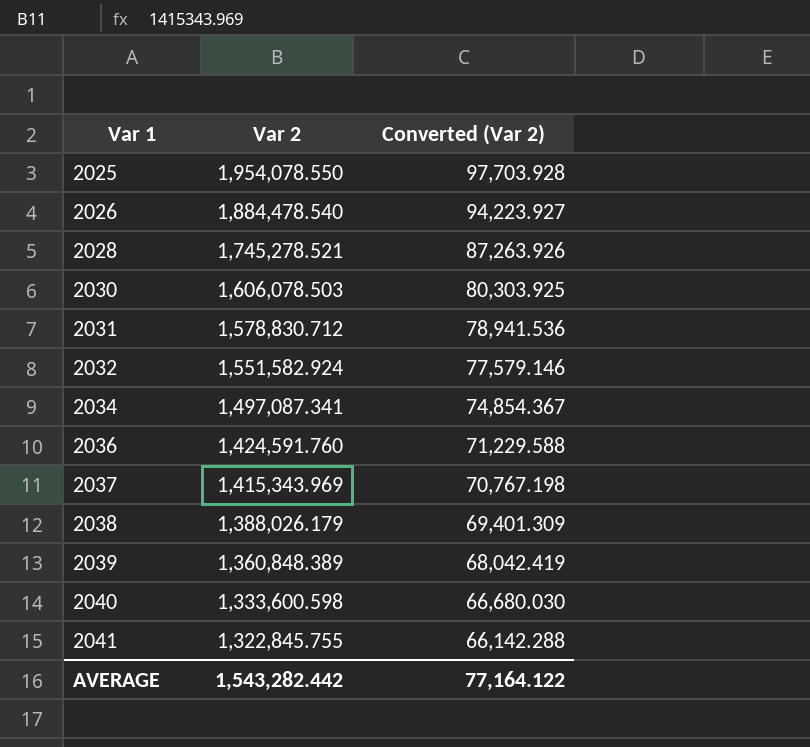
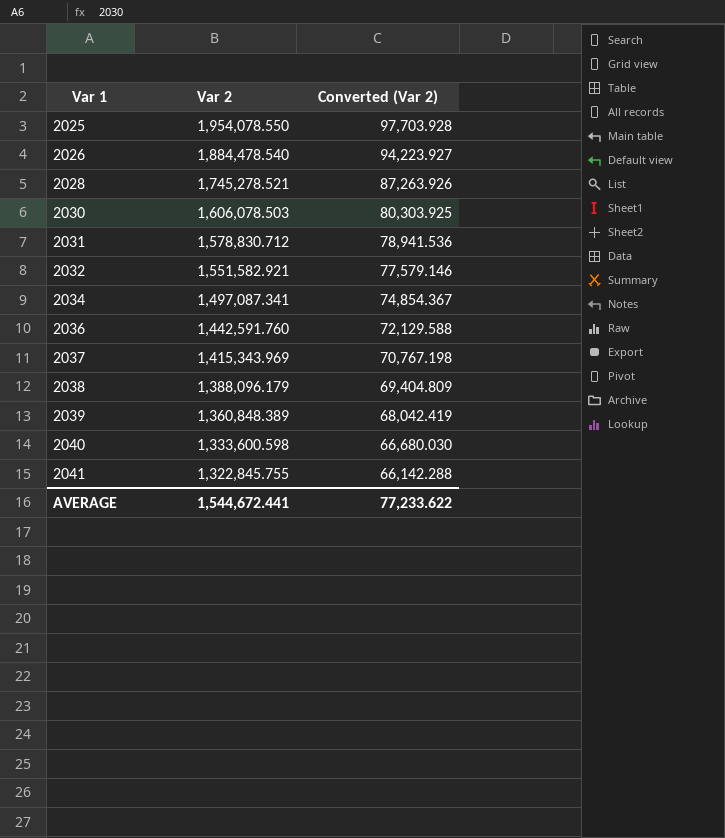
2032 | Var 2: 1,551,582.924 -> 1,551,582.921
2036 | Var 2: 1,424,591.760 -> 1,442,591.760
2036 | Converted (Var 2): 71,229.588 -> 72,129.588
2038 | Var 2: 1,388,026.179 -> 1,388,096.179
2038 | Converted (Var 2): 69,401.309 -> 69,404.809
AVERAGE | Var 2: 1,543,282.442 -> 1,544,672.441
AVERAGE | Converted (Var 2): 77,164.122 -> 77,233.622

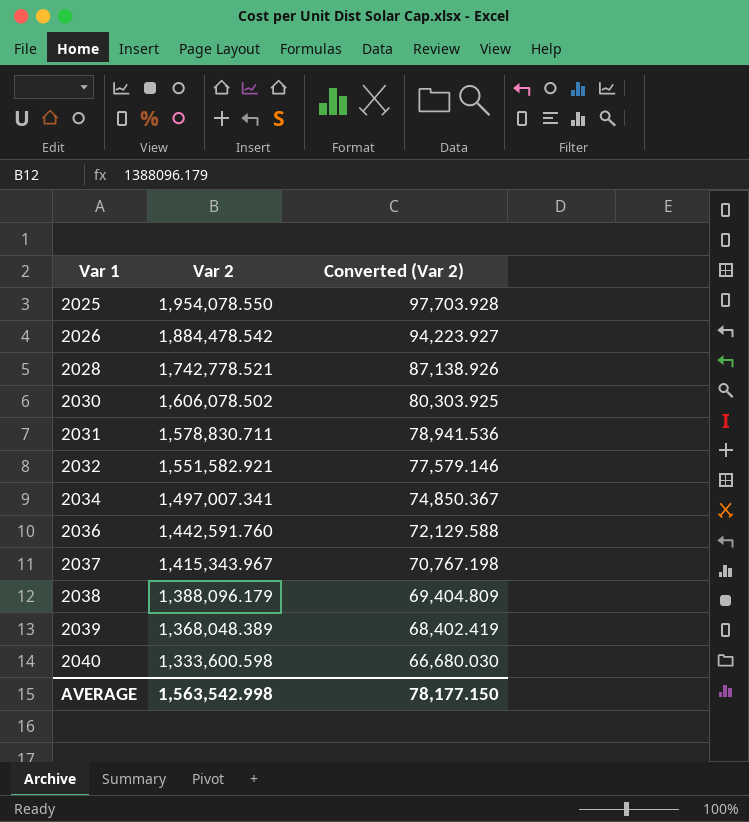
row 2041: 1,322,845.755 | 66,142.288 -> none
2026 | Var 2: 1,884,478.540 -> 1,884,478.542
2028 | Var 2: 1,745,278.521 -> 1,742,778.521
2028 | Converted (Var 2): 87,263.926 -> 87,138.926
2030 | Var 2: 1,606,078.503 -> 1,606,078.502
2031 | Var 2: 1,578,830.712 -> 1,578,830.711
2034 | Var 2: 1,497,087.341 -> 1,497,007.341
2034 | Converted (Var 2): 74,854.367 -> 74,850.367
2037 | Var 2: 1,415,343.969 -> 1,415,343.967
2039 | Var 2: 1,360,848.389 -> 1,368,048.389
2039 | Converted (Var 2): 68,042.419 -> 68,402.419
AVERAGE | Var 2: 1,544,672.441 -> 1,563,542.998
AVERAGE | Converted (Var 2): 77,233.622 -> 78,177.150

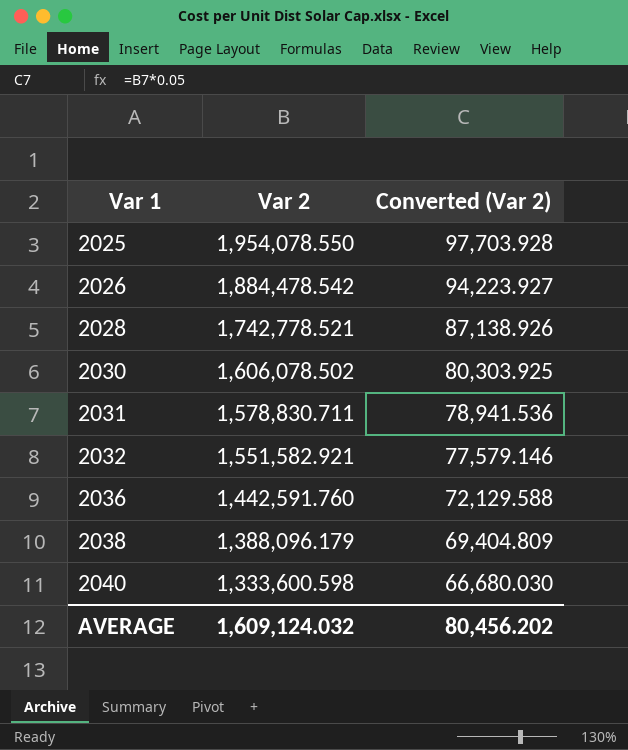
row 2034: 1,497,007.341 | 74,850.367 -> none
row 2037: 1,415,343.967 | 70,767.198 -> none
row 2039: 1,368,048.389 | 68,402.419 -> none
AVERAGE | Var 2: 1,563,542.998 -> 1,609,124.032
AVERAGE | Converted (Var 2): 78,177.150 -> 80,456.202

